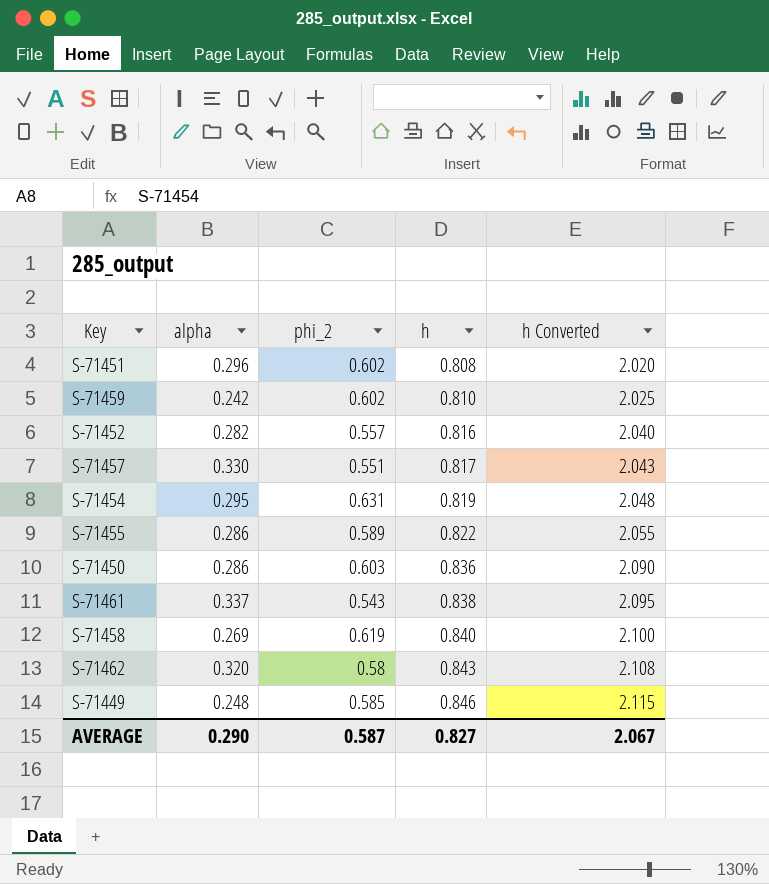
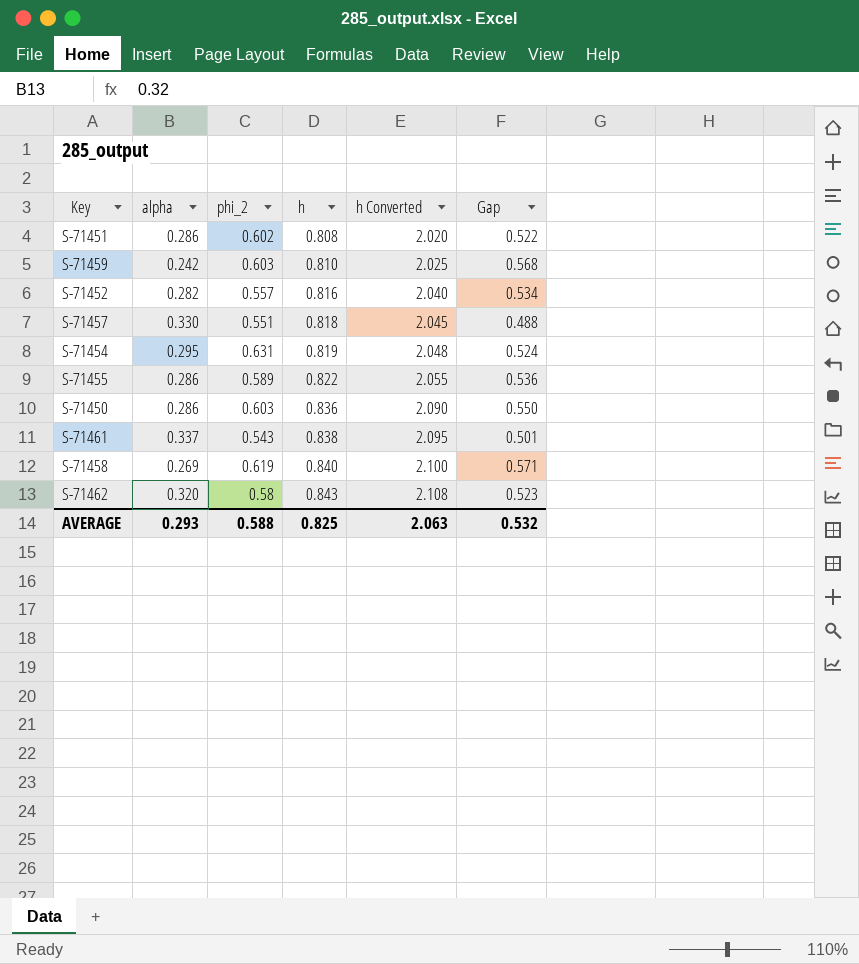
column Gap | formula: none -> [h] - [alpha]
row S-71449: 0.248 | 0.585 | 0.846 | 2.115 -> none
S-71451 | alpha: 0.296 -> 0.286
S-71459 | phi_2: 0.602 -> 0.603
S-71457 | h: 0.817 -> 0.818
S-71457 | h Converted: 2.043 -> 2.045
AVERAGE | alpha: 0.290 -> 0.293
AVERAGE | phi_2: 0.587 -> 0.588
AVERAGE | h: 0.827 -> 0.825
AVERAGE | h Converted: 2.067 -> 2.063

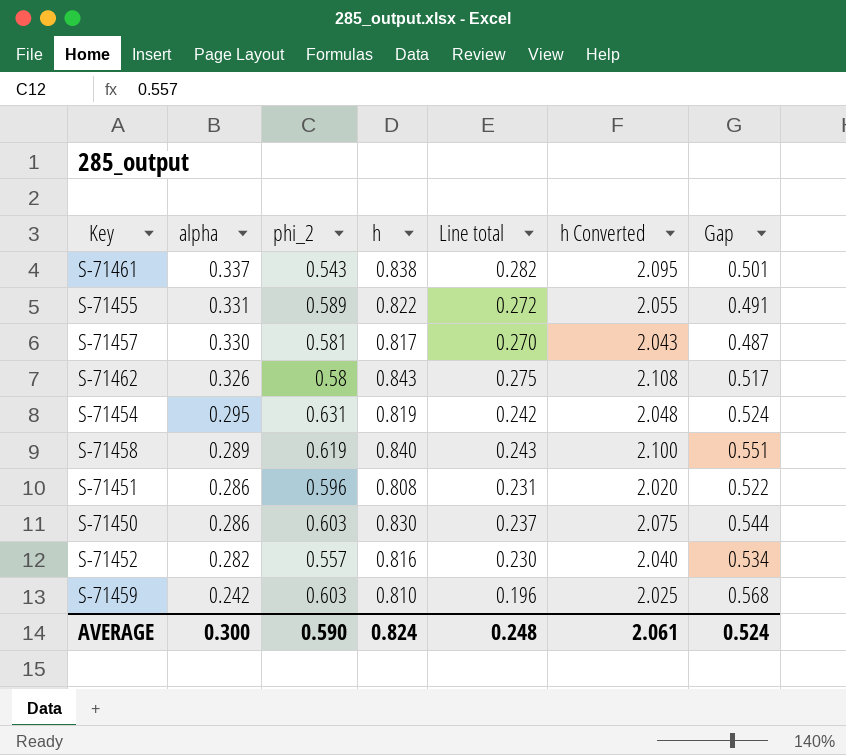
row order: h ascending -> alpha descending
column Line total | formula: none -> [alpha] * [h]
S-71455 | alpha: 0.286 -> 0.331
S-71455 | Gap: 0.536 -> 0.491
S-71457 | phi_2: 0.551 -> 0.581
S-71457 | h: 0.818 -> 0.817
S-71457 | h Converted: 2.045 -> 2.043
S-71457 | Gap: 0.488 -> 0.487
S-71462 | alpha: 0.320 -> 0.326
S-71462 | Gap: 0.523 -> 0.517
S-71458 | alpha: 0.269 -> 0.289
S-71458 | Gap: 0.571 -> 0.551
S-71451 | phi_2: 0.602 -> 0.596
S-71450 | h: 0.836 -> 0.830
S-71450 | h Converted: 2.090 -> 2.075
S-71450 | Gap: 0.550 -> 0.544
AVERAGE | alpha: 0.293 -> 0.300
AVERAGE | phi_2: 0.588 -> 0.590
AVERAGE | h: 0.825 -> 0.824
AVERAGE | h Converted: 2.063 -> 2.061
AVERAGE | Gap: 0.532 -> 0.524

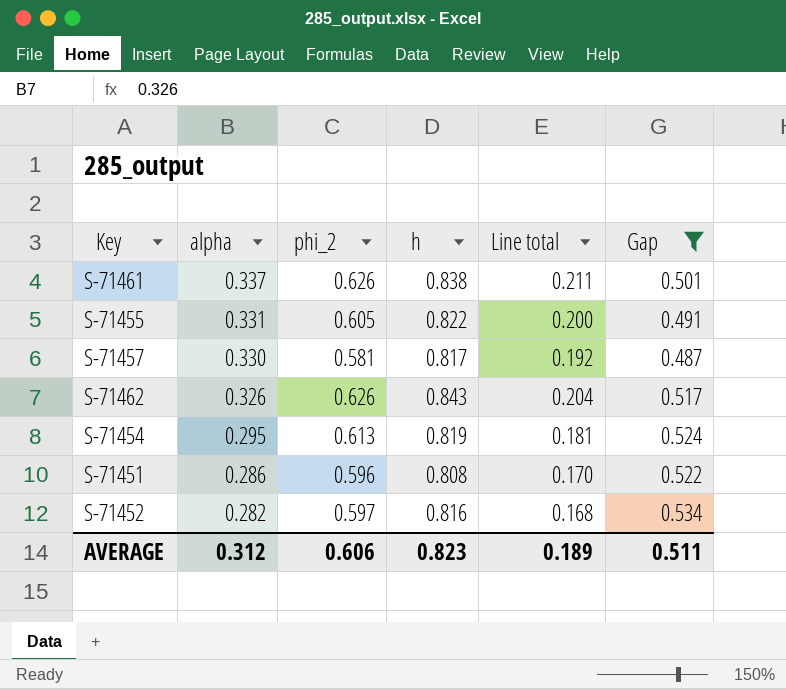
filter: none -> Gap <= 0.534
column h Converted | formula: [h] * 2.5 -> none
column Line total | formula: [alpha] * [h] -> [alpha] * [phi_2]
S-71461 | phi_2: 0.543 -> 0.626
S-71455 | phi_2: 0.589 -> 0.605
S-71462 | phi_2: 0.58 -> 0.626
S-71454 | phi_2: 0.631 -> 0.613
S-71452 | phi_2: 0.557 -> 0.597
AVERAGE | alpha: 0.300 -> 0.312
AVERAGE | phi_2: 0.590 -> 0.606
AVERAGE | h: 0.824 -> 0.823
AVERAGE | Line total: 0.248 -> 0.189
AVERAGE | Gap: 0.524 -> 0.511

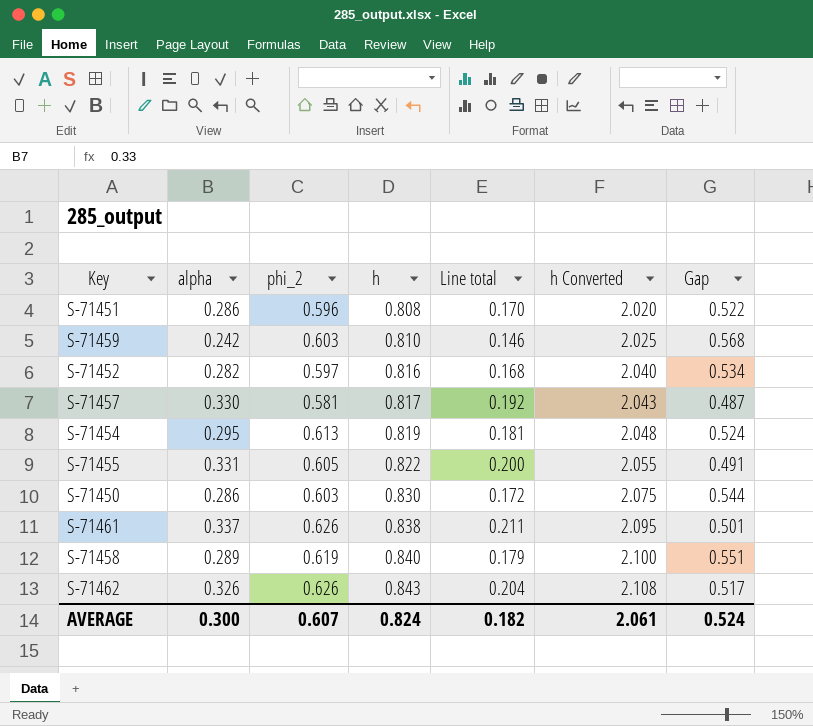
filter: Gap <= 0.534 -> none
row order: alpha descending -> h ascending
column h Converted | formula: none -> [h] * 2.5
AVERAGE | alpha: 0.312 -> 0.300
AVERAGE | phi_2: 0.606 -> 0.607
AVERAGE | h: 0.823 -> 0.824
AVERAGE | Line total: 0.189 -> 0.182
AVERAGE | Gap: 0.511 -> 0.524

